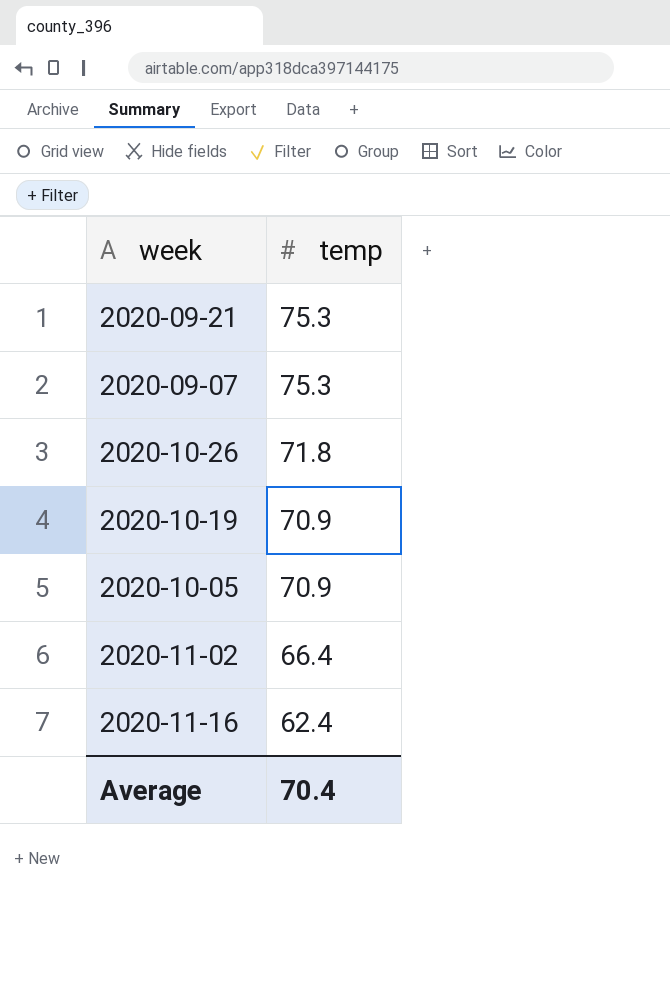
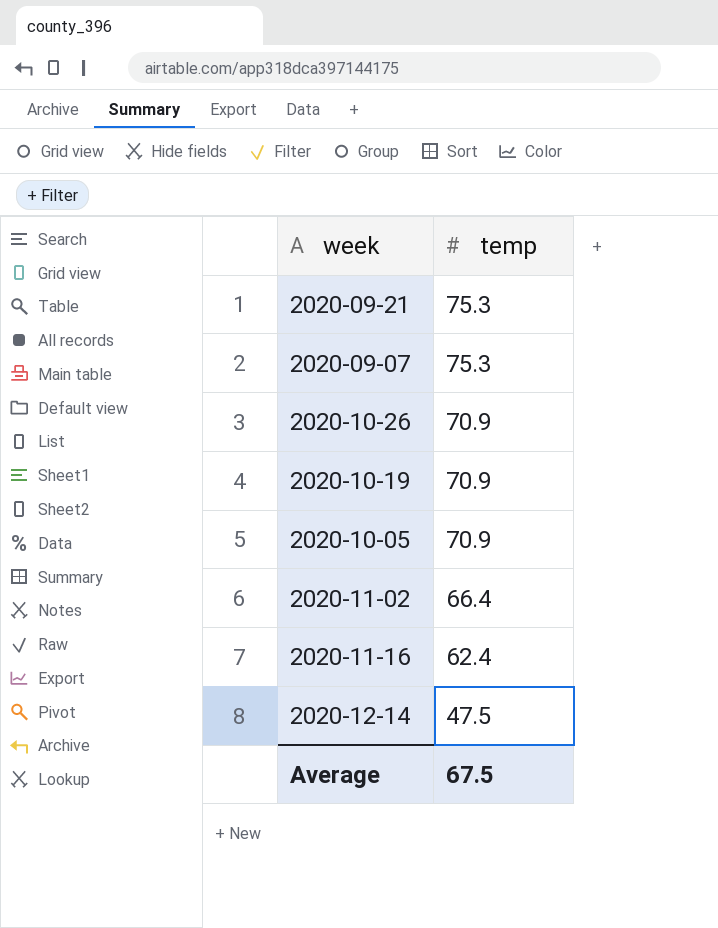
2020-10-26 | temp: 71.8 -> 70.9
row 2020-12-14: none -> 47.5
Average | temp: 70.4 -> 67.5

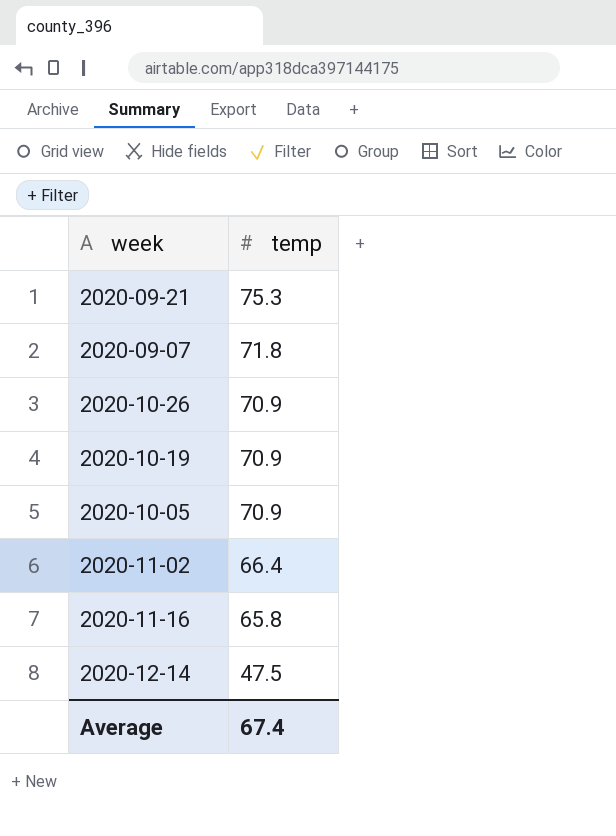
2020-09-07 | temp: 75.3 -> 71.8
2020-11-16 | temp: 62.4 -> 65.8
Average | temp: 67.5 -> 67.4

